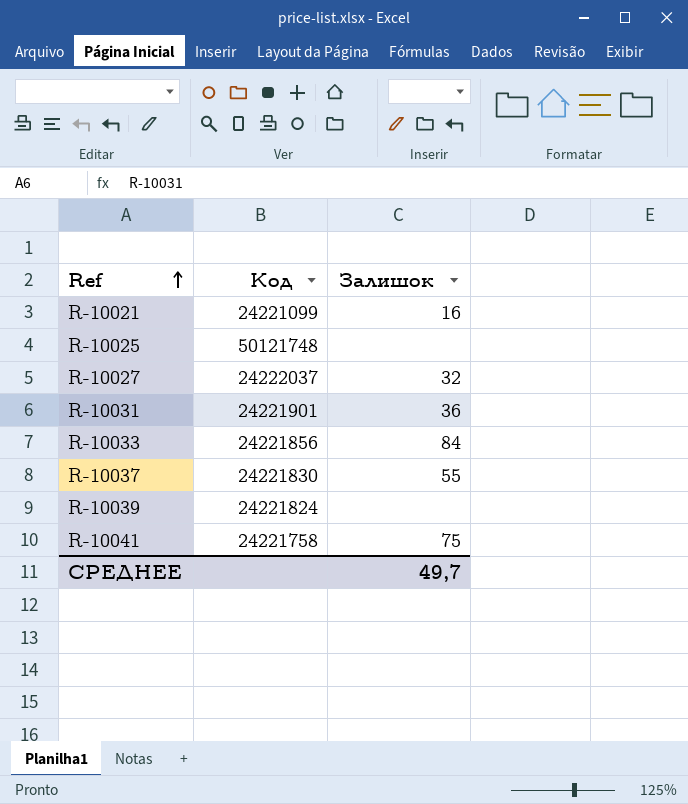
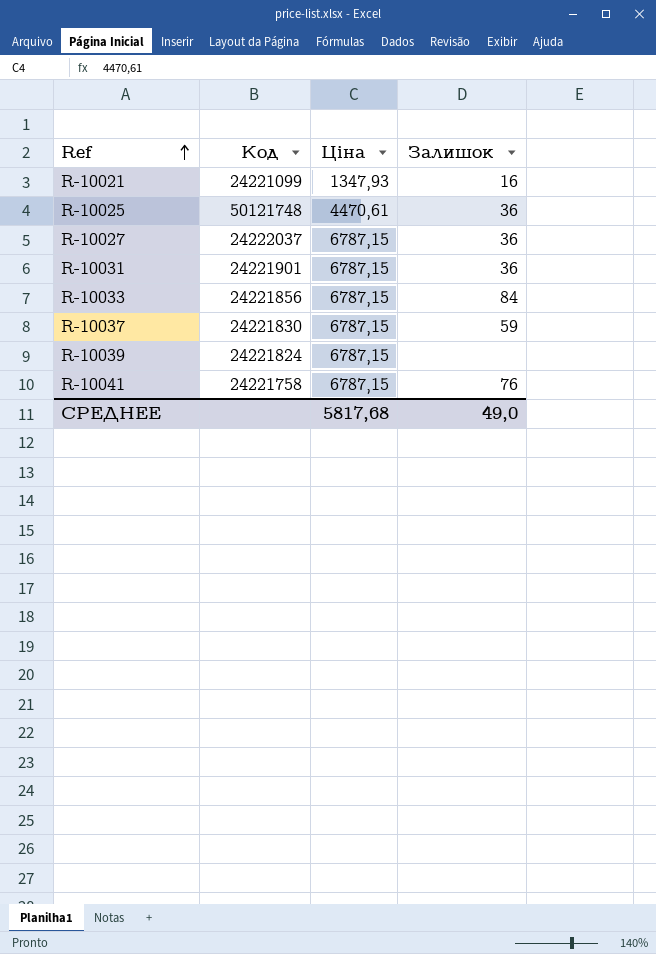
column Ціна | position: none -> 3
R-10025 | Залишок: none -> 36
R-10027 | Залишок: 32 -> 36
R-10037 | Залишок: 55 -> 59
R-10041 | Залишок: 75 -> 76
СРЕДНЕЕ | Залишок: 49,7 -> 49,0

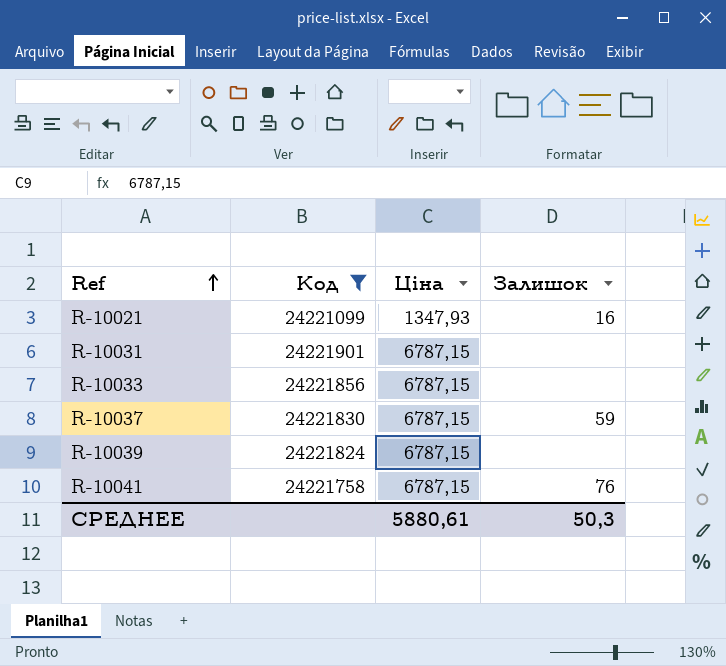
filter: none -> Код <= 24221901
R-10031 | Залишок: 36 -> none
R-10033 | Залишок: 84 -> none
СРЕДНЕЕ | Ціна: 5817,68 -> 5880,61
СРЕДНЕЕ | Залишок: 49,0 -> 50,3

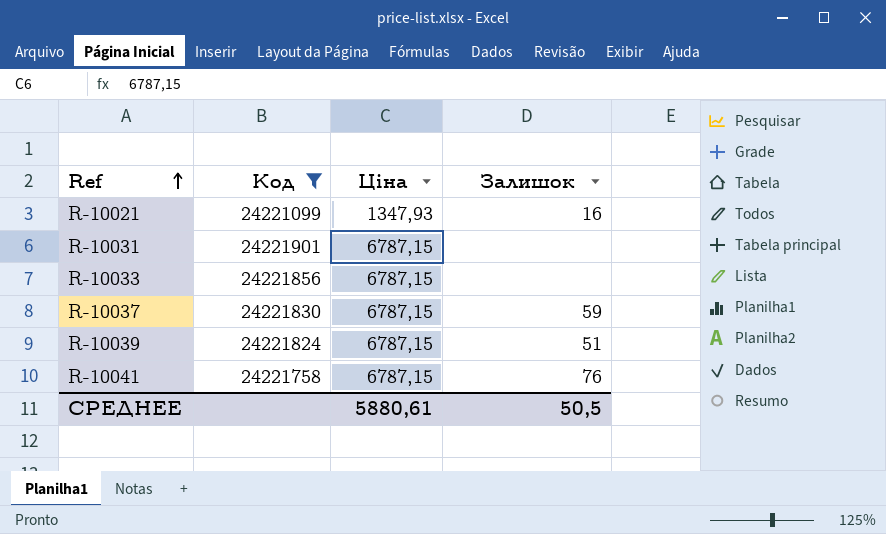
R-10039 | Залишок: none -> 51
СРЕДНЕЕ | Залишок: 50,3 -> 50,5

